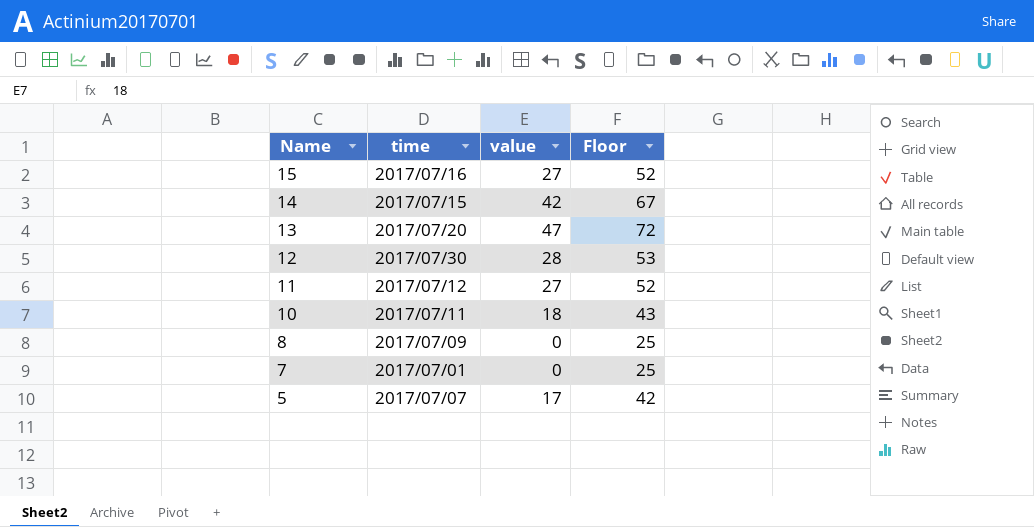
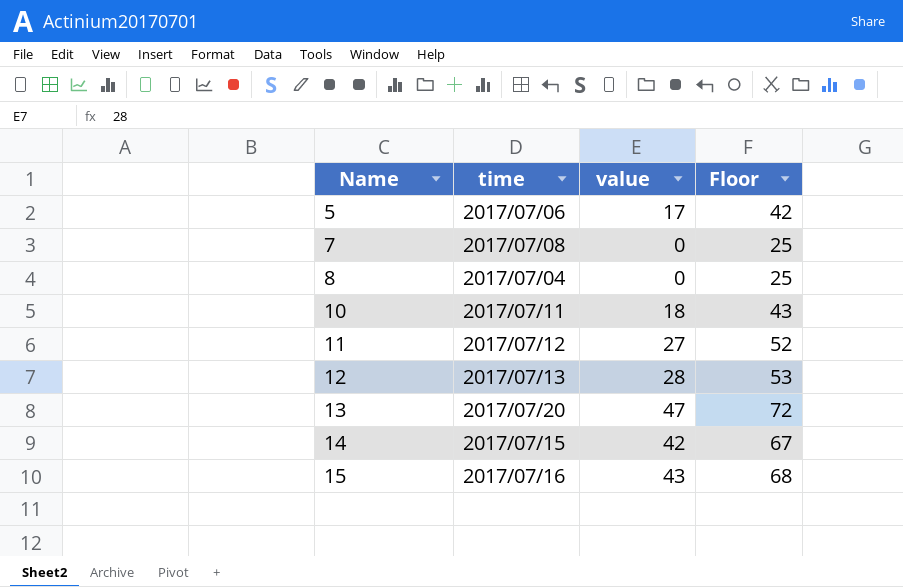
row order: Name descending -> Name ascending
5 | time: 2017/07/07 -> 2017/07/06
7 | time: 2017/07/01 -> 2017/07/08
8 | time: 2017/07/09 -> 2017/07/04
12 | time: 2017/07/30 -> 2017/07/13
15 | value: 27 -> 43
15 | Floor: 52 -> 68

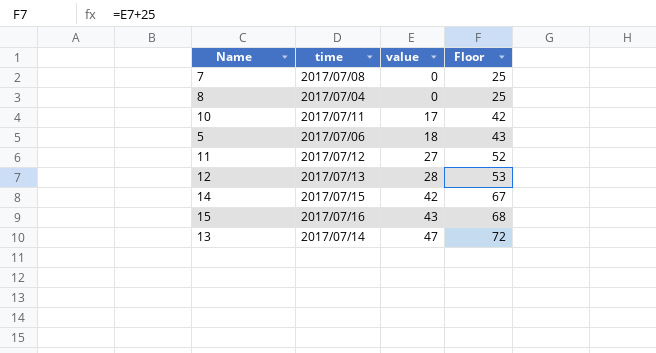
row order: Name ascending -> value ascending
10 | value: 18 -> 17
10 | Floor: 43 -> 42
5 | value: 17 -> 18
5 | Floor: 42 -> 43
13 | time: 2017/07/20 -> 2017/07/14

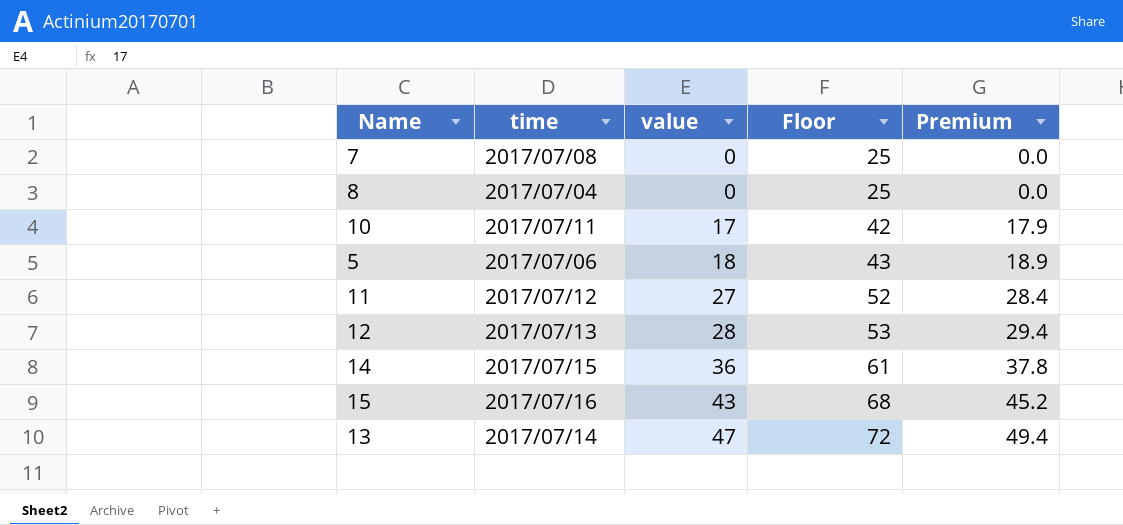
column Premium | formula: none -> [value] * 1.05
14 | value: 42 -> 36
14 | Floor: 67 -> 61

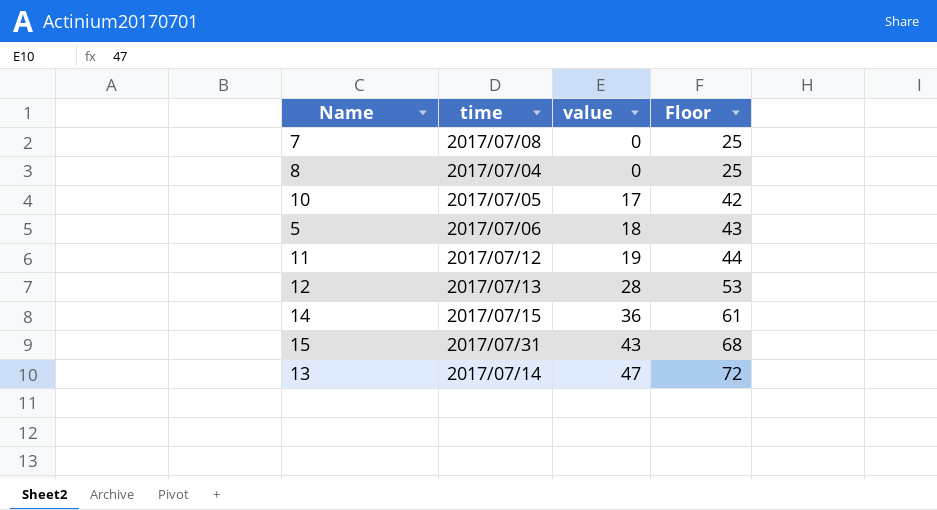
column Premium | formula: [value] * 1.05 -> none
10 | time: 2017/07/11 -> 2017/07/05
11 | value: 27 -> 19
11 | Floor: 52 -> 44
15 | time: 2017/07/16 -> 2017/07/31

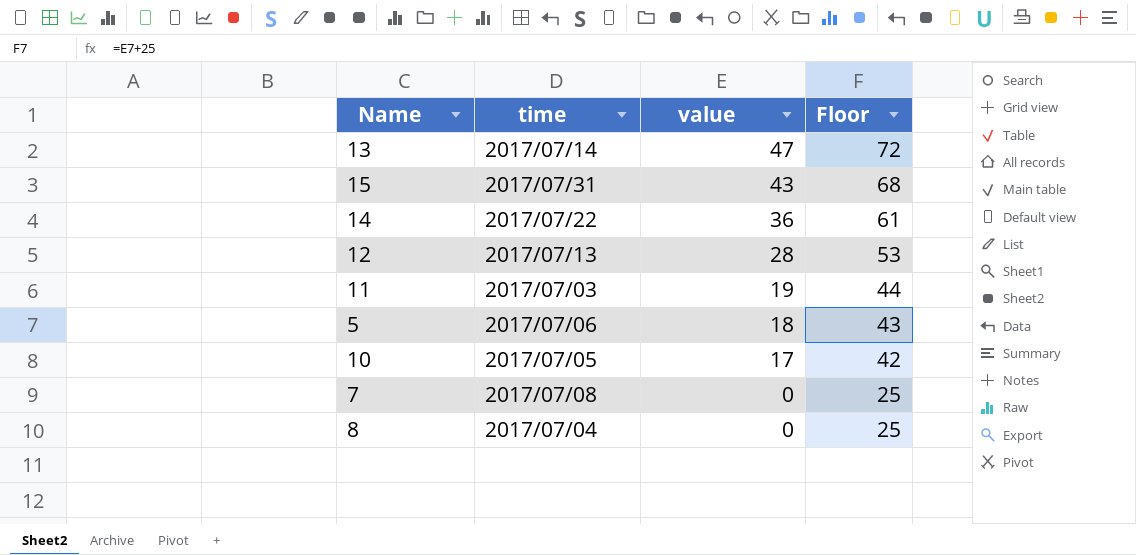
row order: value ascending -> value descending
14 | time: 2017/07/15 -> 2017/07/22
11 | time: 2017/07/12 -> 2017/07/03

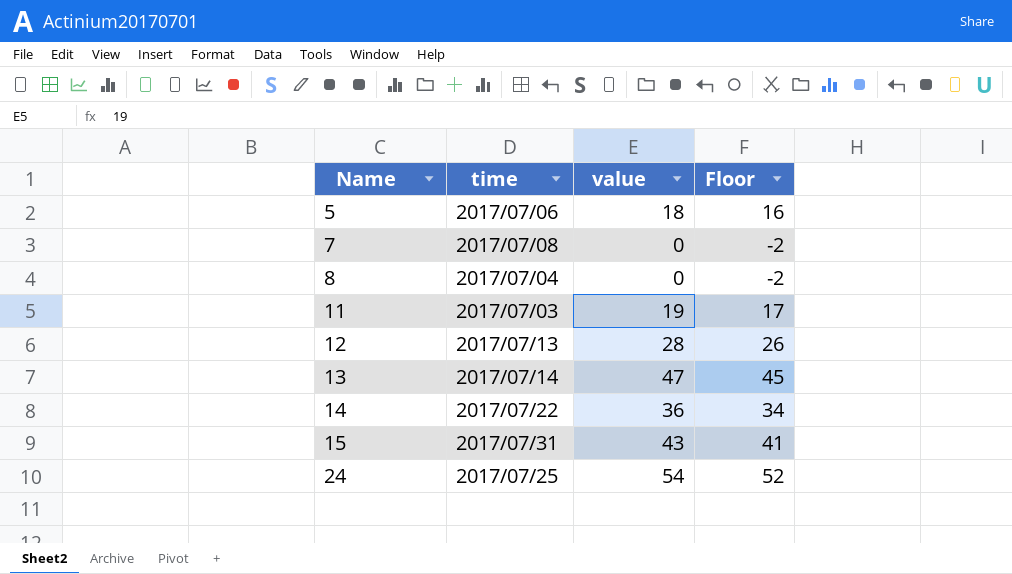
row order: value descending -> Name ascending
column Floor | formula: [value] + 25 -> [value] - 2
row 10: 2017/07/05 | 17 | 42 -> none
row 24: none -> 2017/07/25 | 54 | 52

